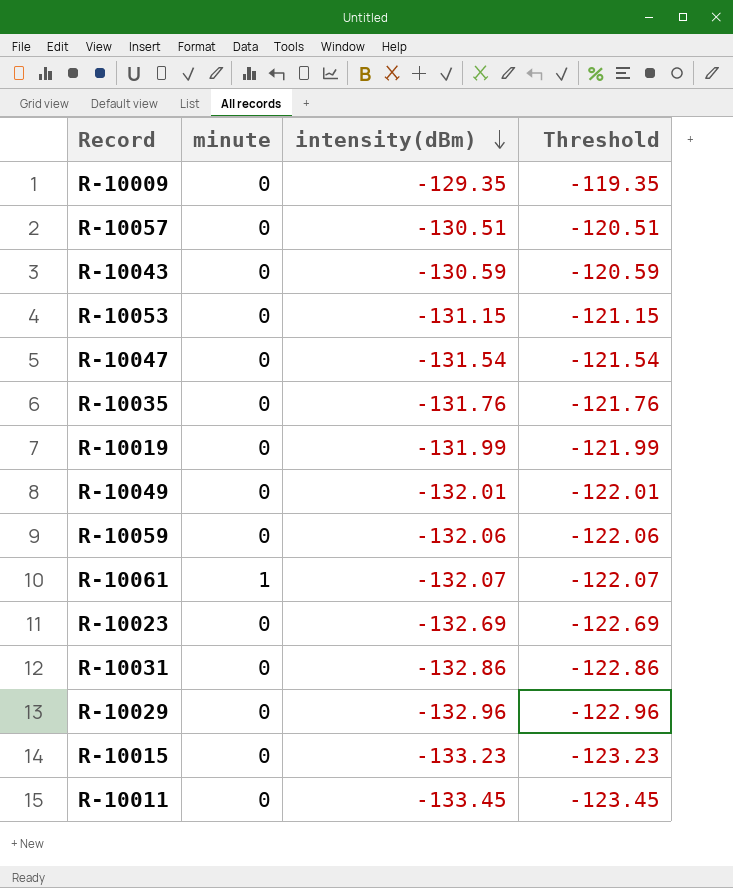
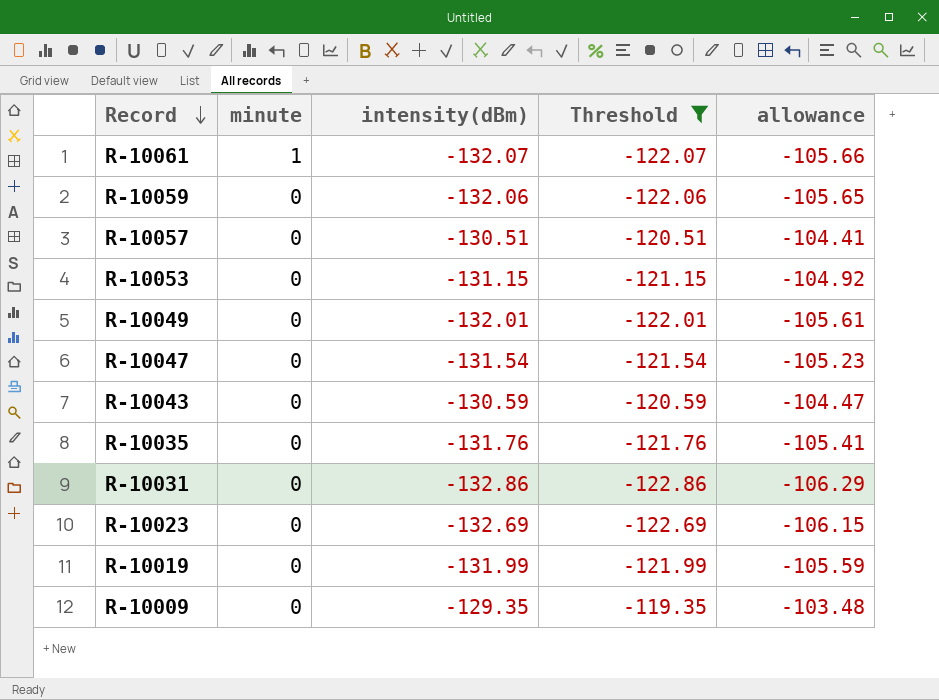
filter: none -> Threshold >= -122.86
row order: intensity(dBm) descending -> Record descending
column allowance | formula: none -> [intensity(dBm)] * 0.8

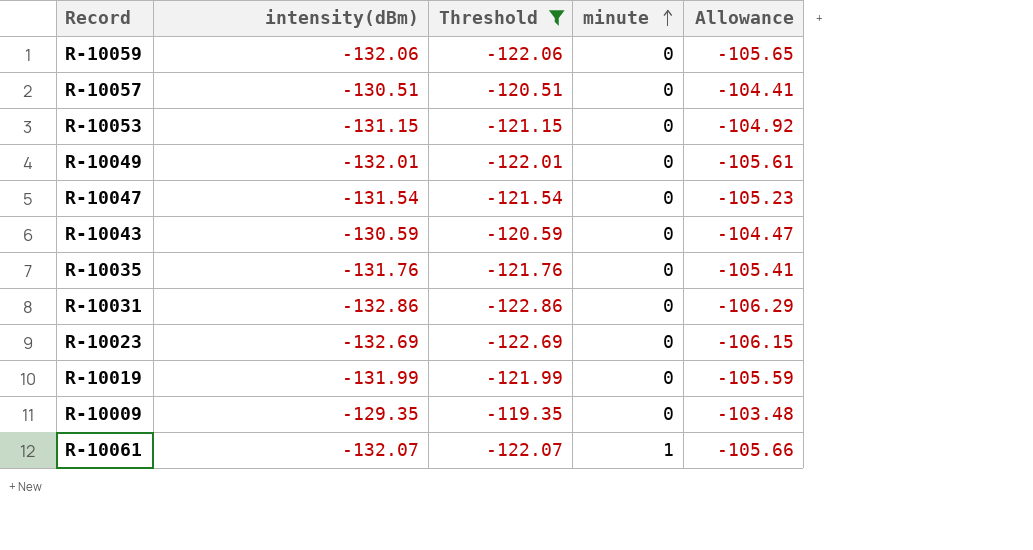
row order: Record descending -> minute ascending
column minute | position: 2 -> 4
column name: allowance -> Allowance

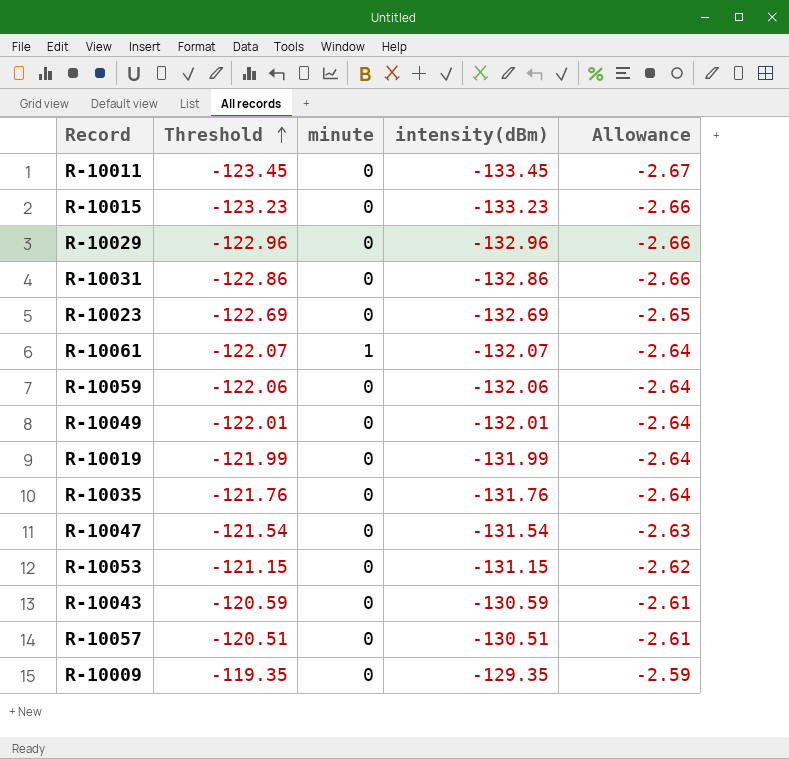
filter: Threshold >= -122.86 -> none
row order: minute ascending -> Threshold ascending
column intensity(dBm) | position: 2 -> 4
column Allowance | formula: [intensity(dBm)] * 0.8 -> [intensity(dBm)] * 0.02

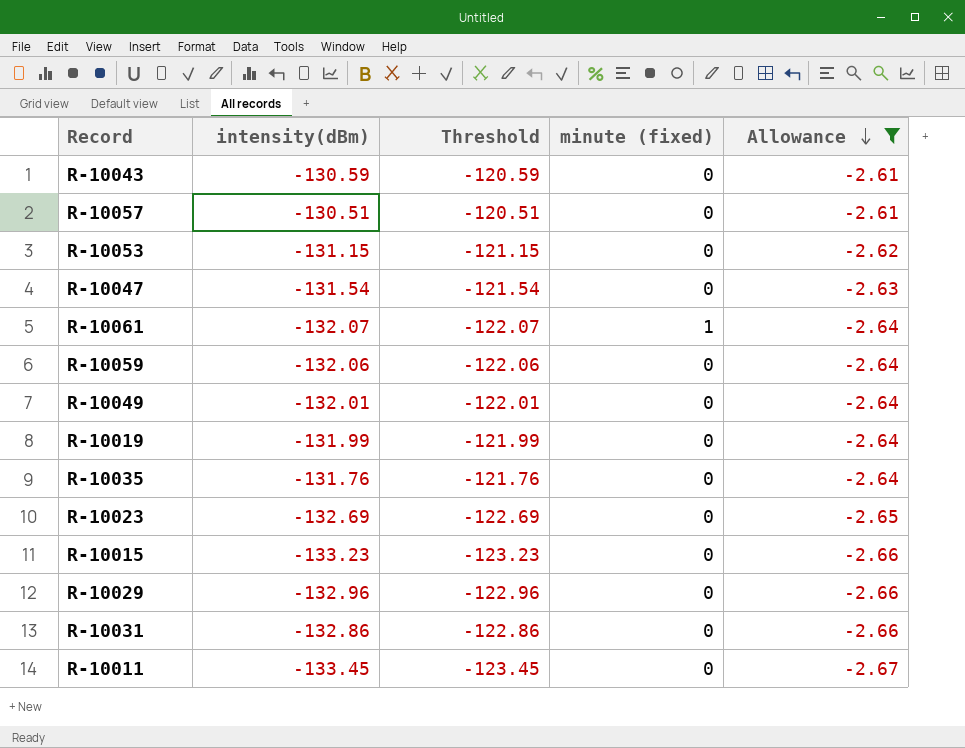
filter: none -> Allowance != -2.59
row order: Threshold ascending -> Allowance descending
column intensity(dBm) | position: 4 -> 2
column name: minute -> minute (fixed)

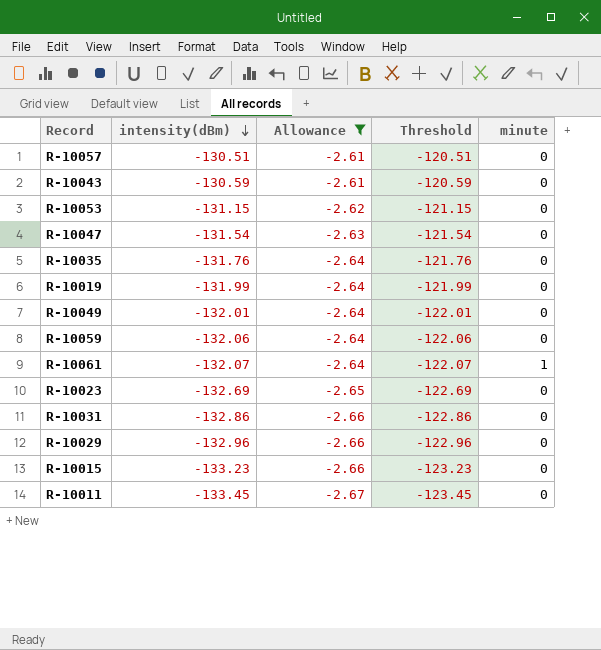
row order: Allowance descending -> intensity(dBm) descending
column Allowance | position: 5 -> 3
column name: minute (fixed) -> minute

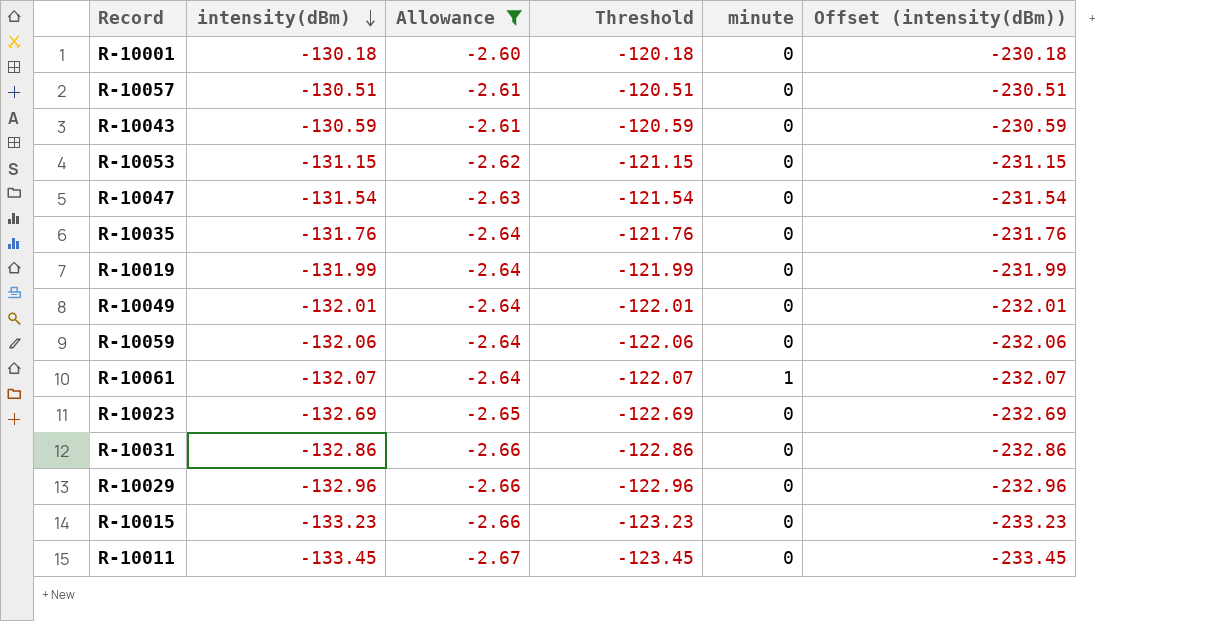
column Offset (intensity(dBm)) | formula: none -> [intensity(dBm)] - 100
row R-10001: none -> -130.18 | -2.60 | -120.18 | 0 | -230.18

